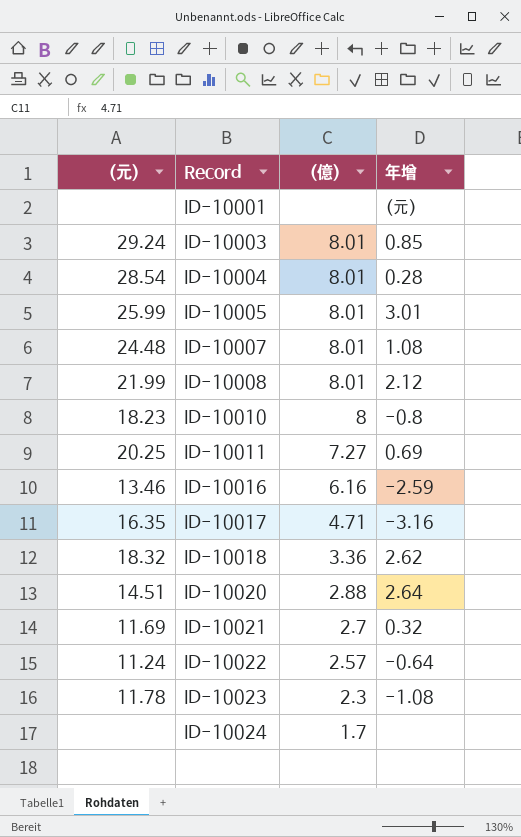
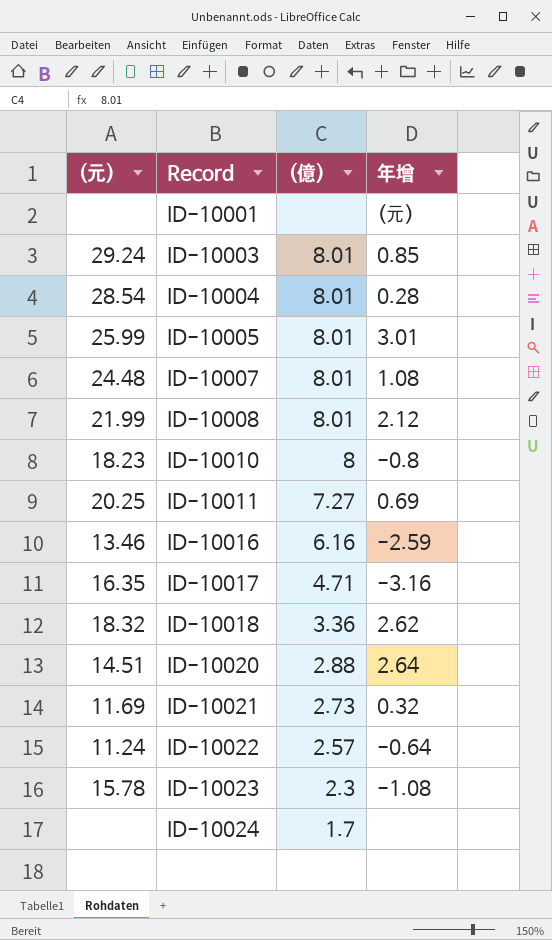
ID-10021 | (億): 2.7 -> 2.73
ID-10023 | (元): 11.78 -> 15.78

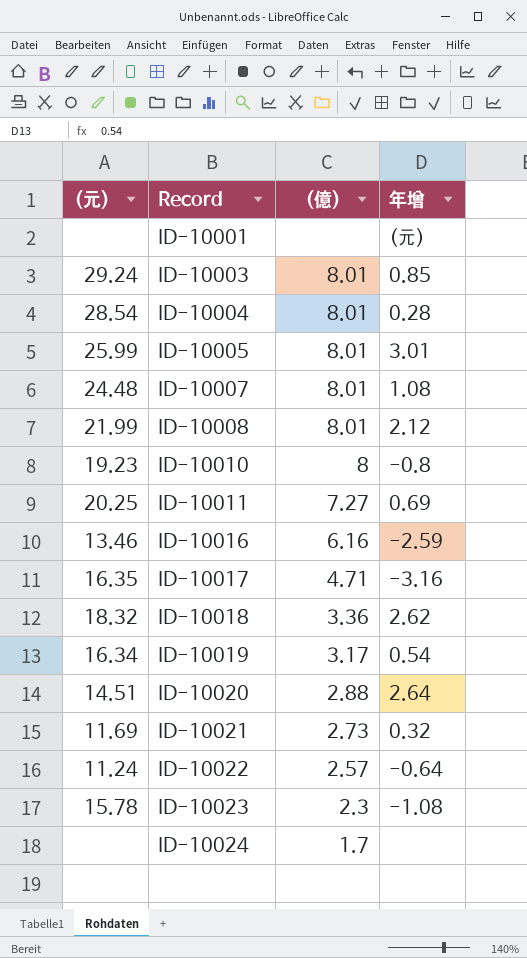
ID-10010 | (元): 18.23 -> 19.23
row ID-10019: none -> 16.34 | 3.17 | 0.54

